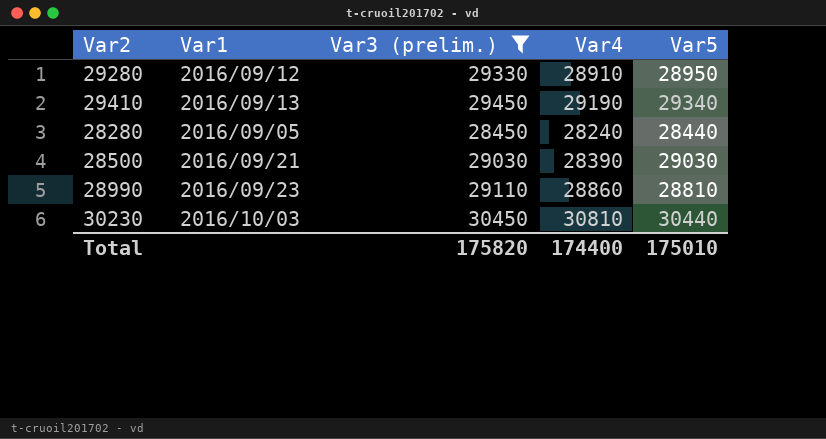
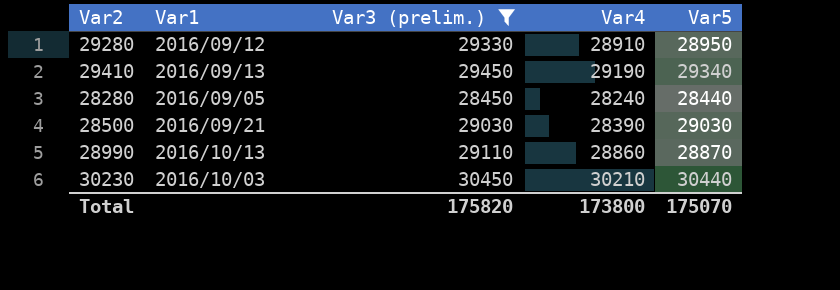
28990 | Var1: 2016/09/23 -> 2016/10/13
28990 | Var5: 28810 -> 28870
30230 | Var4: 30810 -> 30210
Total | Var4: 174400 -> 173800
Total | Var5: 175010 -> 175070

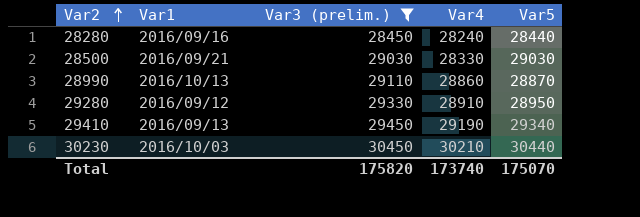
row order: none -> Var2 ascending
28280 | Var1: 2016/09/05 -> 2016/09/16
28500 | Var4: 28390 -> 28330
Total | Var4: 173800 -> 173740

